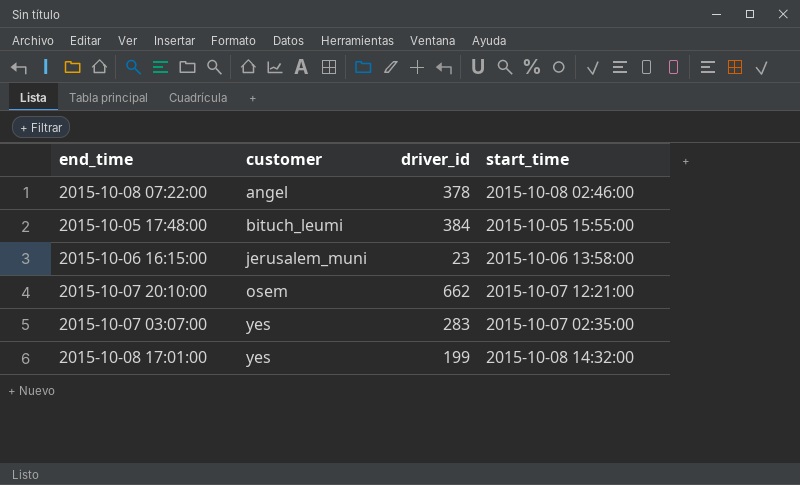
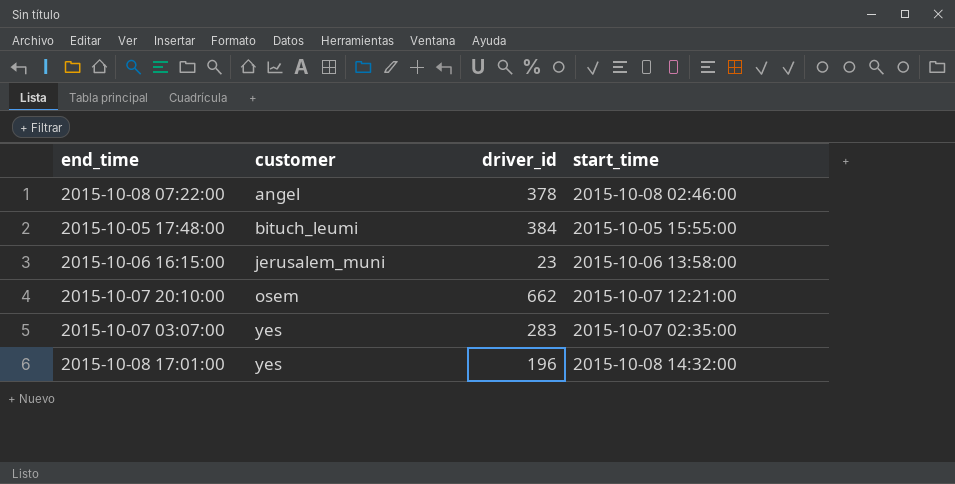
2015-10-08 17:01:00 | driver_id: 199 -> 196

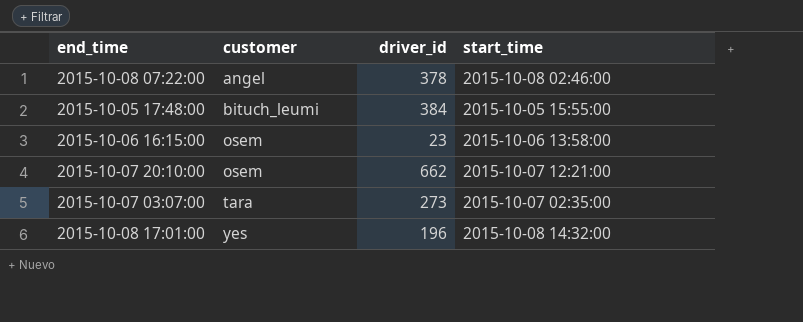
2015-10-06 16:15:00 | customer: jerusalem_muni -> osem
2015-10-07 03:07:00 | customer: yes -> tara
2015-10-07 03:07:00 | driver_id: 283 -> 273

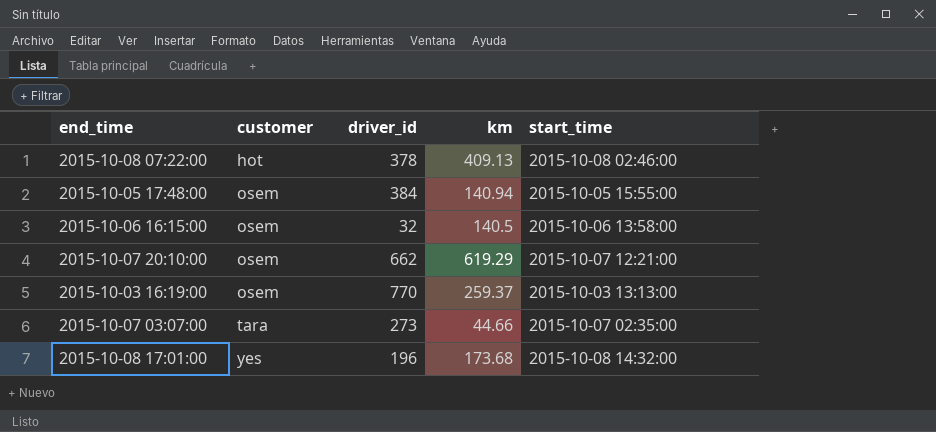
column km | position: none -> 4
2015-10-08 07:22:00 | customer: angel -> hot
2015-10-05 17:48:00 | customer: bituch_leumi -> osem
2015-10-06 16:15:00 | driver_id: 23 -> 32
row 2015-10-03 16:19:00: none -> osem | 770 | 259.37 | 2015-10-03 13:13:00

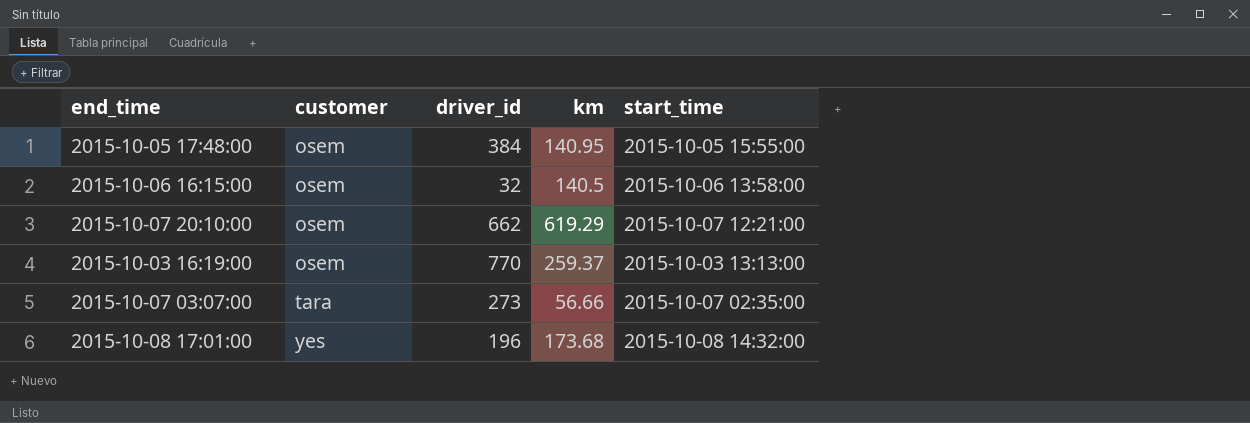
row 2015-10-08 07:22:00: hot | 378 | 409.13 | 2015-10-08 02:46:00 -> none
2015-10-05 17:48:00 | km: 140.94 -> 140.95
2015-10-07 03:07:00 | km: 44.66 -> 56.66

